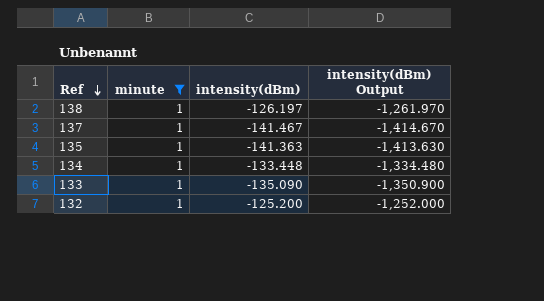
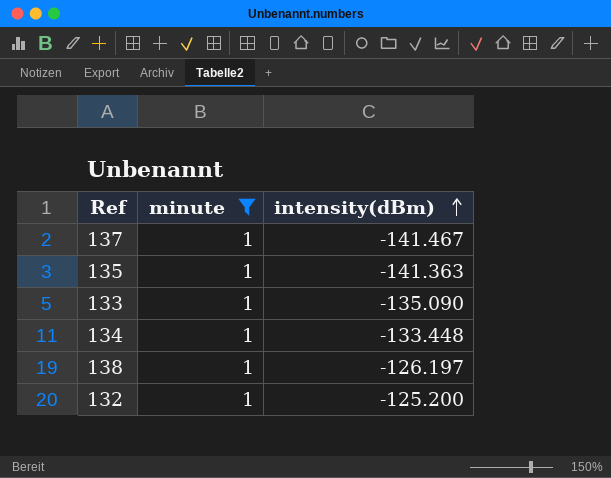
row order: Ref descending -> intensity(dBm) ascending
column intensity(dBm) Output | formula: [intensity(dBm)] * 10 -> none

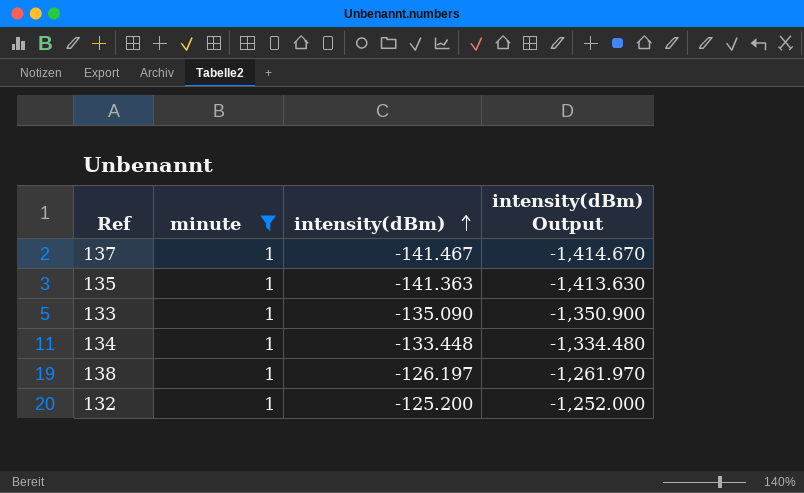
column intensity(dBm) Output | formula: none -> [intensity(dBm)] * 10

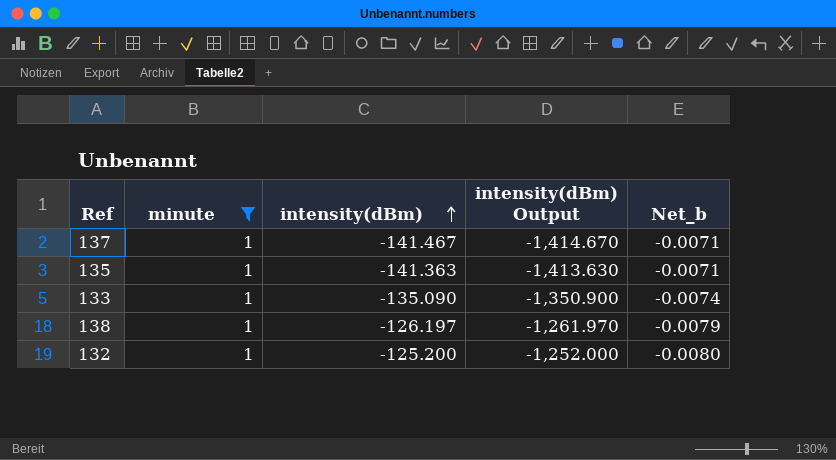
column Net_b | formula: none -> [minute] / [intensity(dBm)]
row 134: 1 | -133.448 | -1,334.480 -> none

